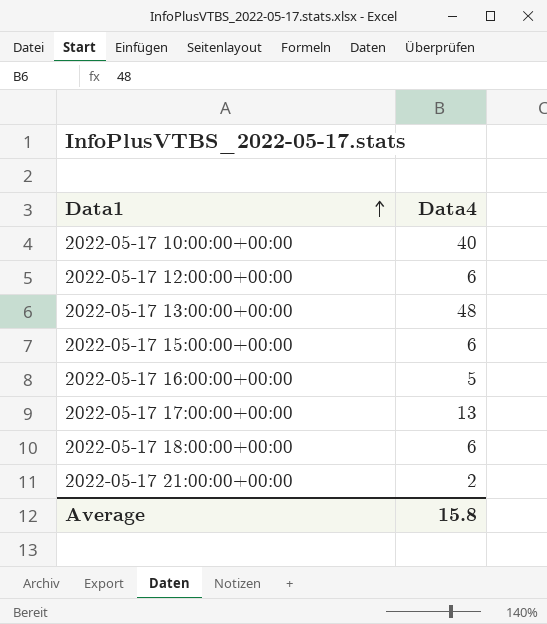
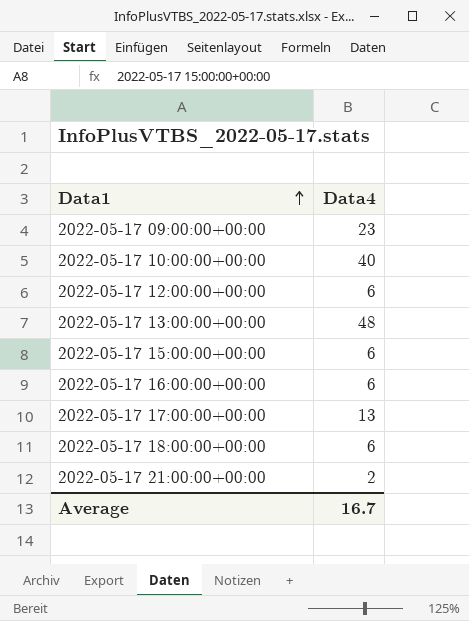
row 2022-05-17 09:00:00+00:00: none -> 23
2022-05-17 16:00:00+00:00 | Data4: 5 -> 6
Average | Data4: 15.8 -> 16.7

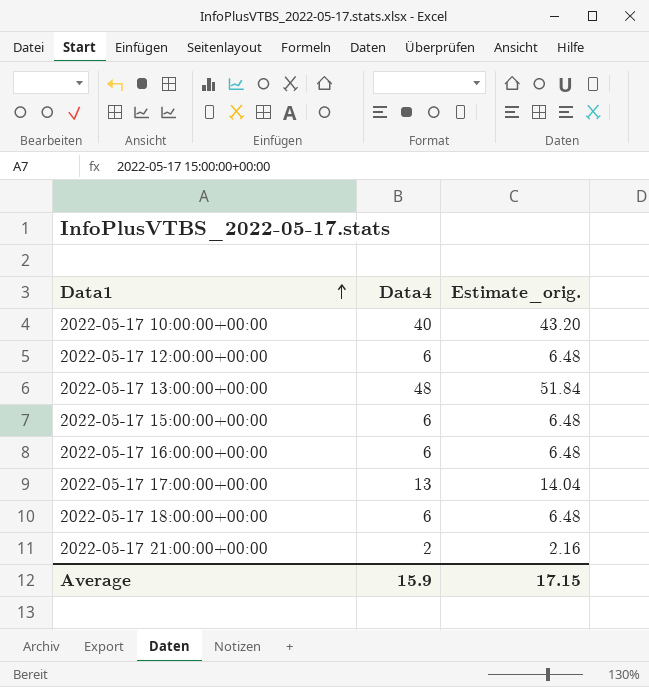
column Estimate_orig. | formula: none -> [Data4] * 1.08
row 2022-05-17 09:00:00+00:00: 23 -> none
Average | Data4: 16.7 -> 15.9

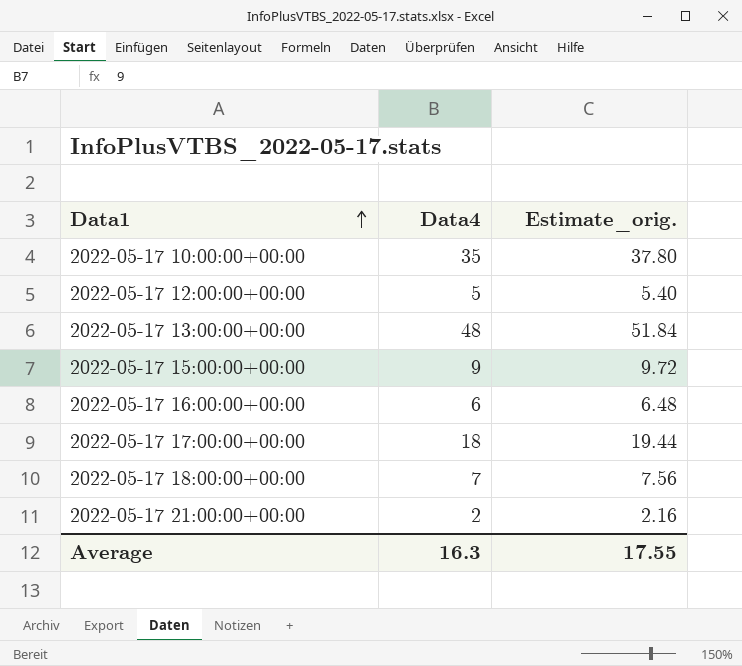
2022-05-17 10:00:00+00:00 | Data4: 40 -> 35
2022-05-17 10:00:00+00:00 | Estimate_orig.: 43.20 -> 37.80
2022-05-17 12:00:00+00:00 | Data4: 6 -> 5
2022-05-17 12:00:00+00:00 | Estimate_orig.: 6.48 -> 5.40
2022-05-17 15:00:00+00:00 | Data4: 6 -> 9
2022-05-17 15:00:00+00:00 | Estimate_orig.: 6.48 -> 9.72
2022-05-17 17:00:00+00:00 | Data4: 13 -> 18
2022-05-17 17:00:00+00:00 | Estimate_orig.: 14.04 -> 19.44
2022-05-17 18:00:00+00:00 | Data4: 6 -> 7
2022-05-17 18:00:00+00:00 | Estimate_orig.: 6.48 -> 7.56
Average | Data4: 15.9 -> 16.3
Average | Estimate_orig.: 17.15 -> 17.55

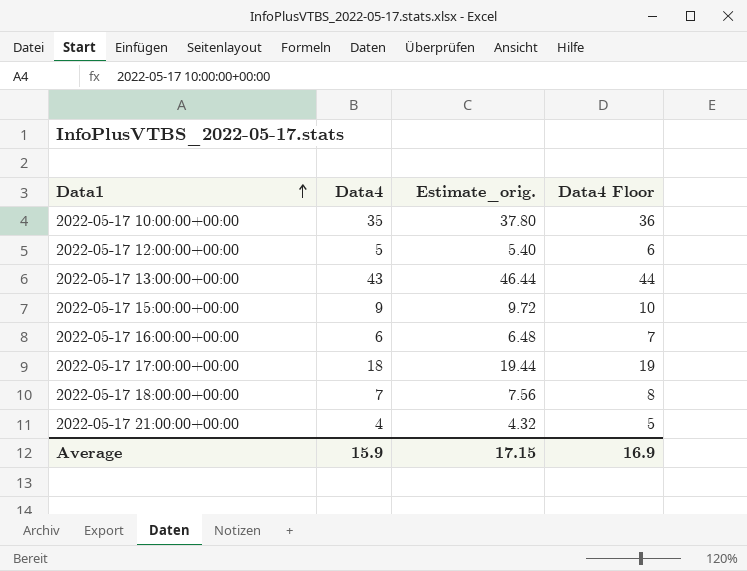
column Data4 Floor | formula: none -> [Data4] + 1
2022-05-17 13:00:00+00:00 | Data4: 48 -> 43
2022-05-17 13:00:00+00:00 | Estimate_orig.: 51.84 -> 46.44
2022-05-17 21:00:00+00:00 | Data4: 2 -> 4
2022-05-17 21:00:00+00:00 | Estimate_orig.: 2.16 -> 4.32
Average | Data4: 16.3 -> 15.9
Average | Estimate_orig.: 17.55 -> 17.15

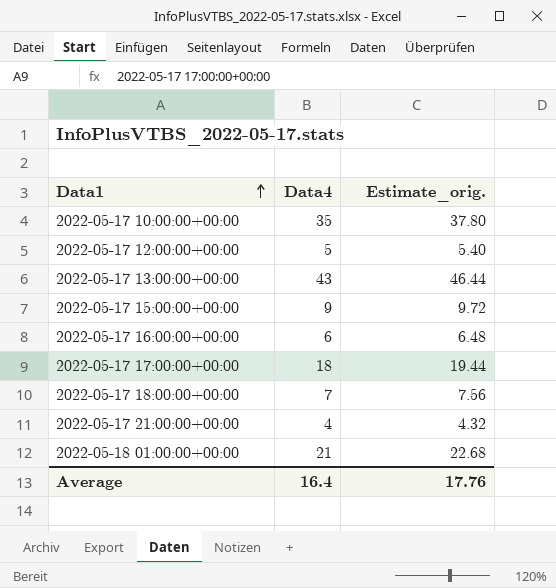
column Data4 Floor | formula: [Data4] + 1 -> none
row 2022-05-18 01:00:00+00:00: none -> 21 | 22.68
Average | Data4: 15.9 -> 16.4
Average | Estimate_orig.: 17.15 -> 17.76

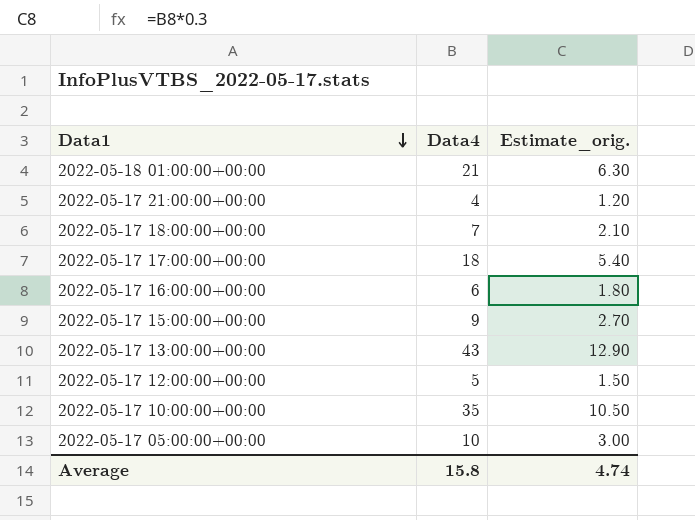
row order: Data1 ascending -> Data1 descending
column Estimate_orig. | formula: [Data4] * 1.08 -> [Data4] * 0.3
row 2022-05-17 05:00:00+00:00: none -> 10 | 3.00
Average | Data4: 16.4 -> 15.8
Average | Estimate_orig.: 17.76 -> 4.74

